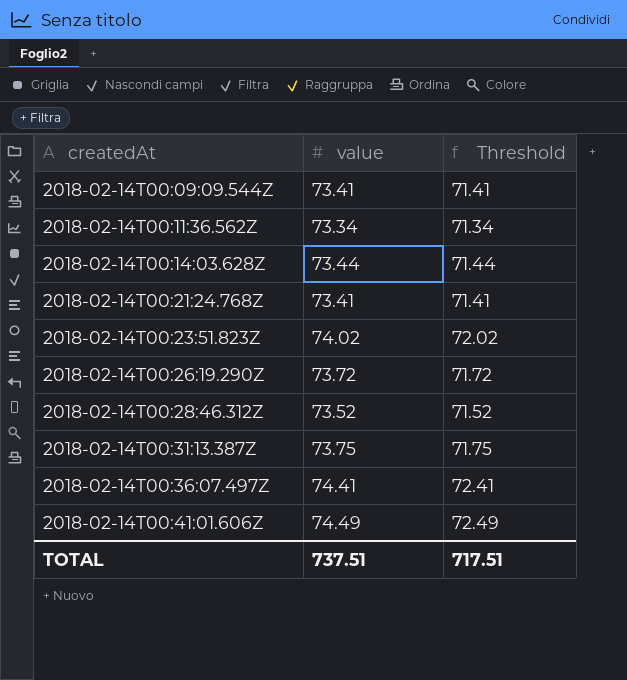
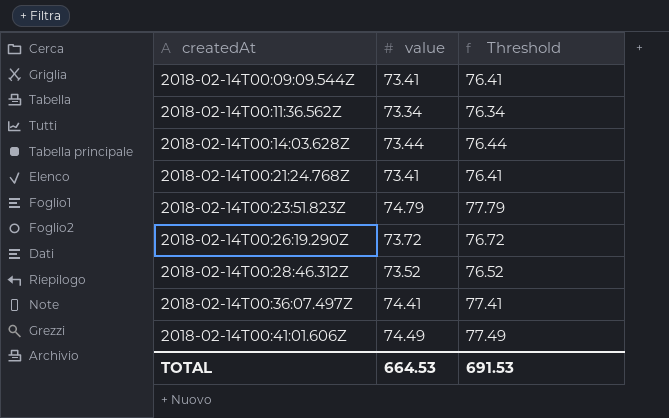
column Threshold | formula: [value] - 2 -> [value] + 3
row 2018-02-14T00:31:13.387Z: 73.75 | 71.75 -> none
2018-02-14T00:23:51.823Z | value: 74.02 -> 74.79
TOTAL | value: 737.51 -> 664.53
TOTAL | Threshold: 717.51 -> 691.53

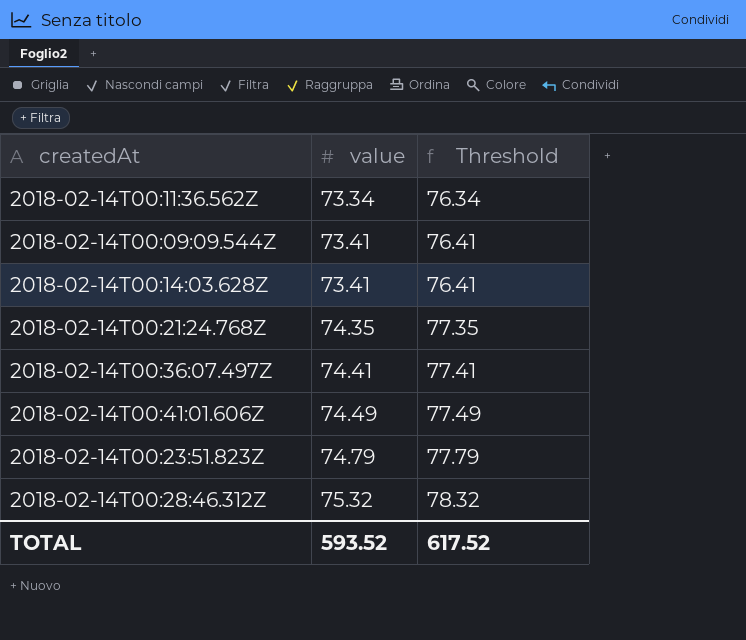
row order: createdAt ascending -> value ascending
row 2018-02-14T00:26:19.290Z: 73.72 | 76.72 -> none
2018-02-14T00:14:03.628Z | value: 73.44 -> 73.41
2018-02-14T00:14:03.628Z | Threshold: 76.44 -> 76.41
2018-02-14T00:21:24.768Z | value: 73.41 -> 74.35
2018-02-14T00:21:24.768Z | Threshold: 76.41 -> 77.35
2018-02-14T00:28:46.312Z | value: 73.52 -> 75.32
2018-02-14T00:28:46.312Z | Threshold: 76.52 -> 78.32
TOTAL | value: 664.53 -> 593.52
TOTAL | Threshold: 691.53 -> 617.52

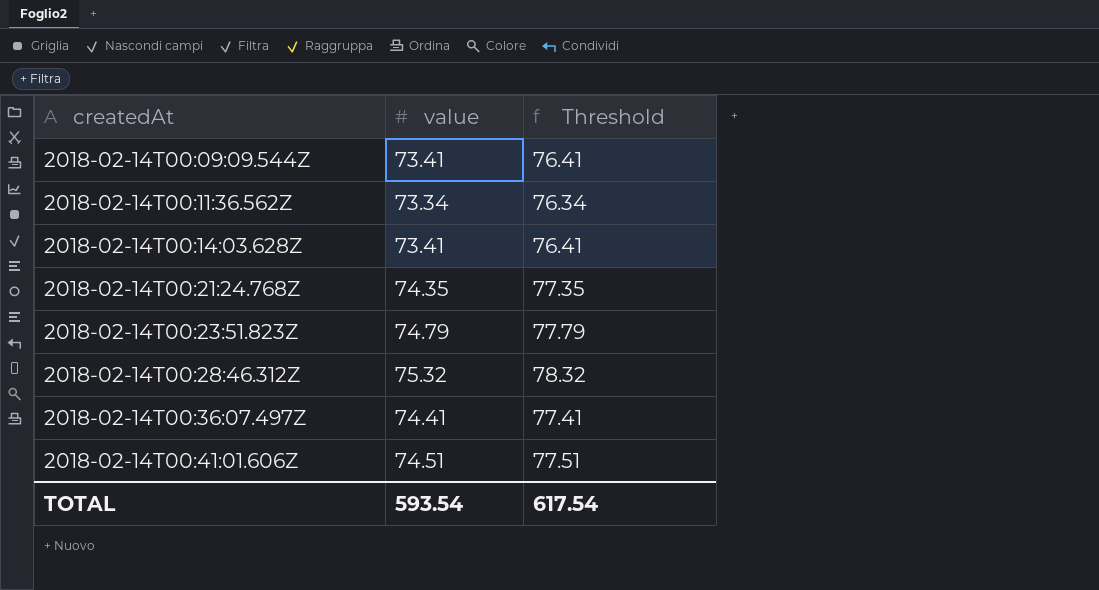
row order: value ascending -> createdAt ascending
2018-02-14T00:41:01.606Z | value: 74.49 -> 74.51
2018-02-14T00:41:01.606Z | Threshold: 77.49 -> 77.51
TOTAL | value: 593.52 -> 593.54
TOTAL | Threshold: 617.52 -> 617.54

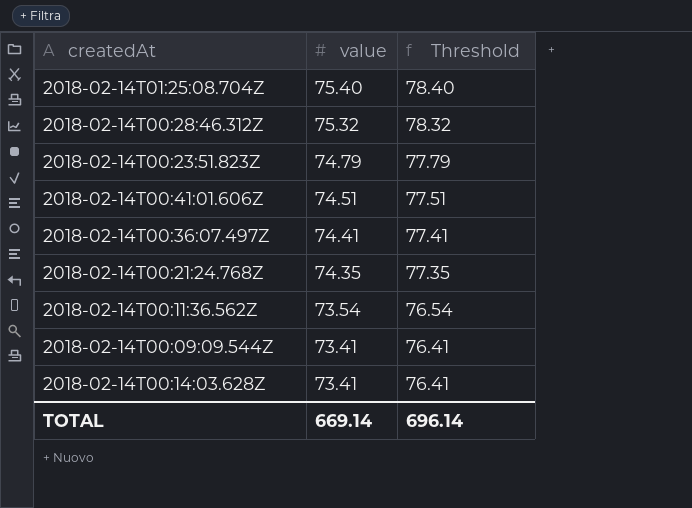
row order: createdAt ascending -> value descending
row 2018-02-14T01:25:08.704Z: none -> 75.40 | 78.40
2018-02-14T00:11:36.562Z | value: 73.34 -> 73.54
2018-02-14T00:11:36.562Z | Threshold: 76.34 -> 76.54
TOTAL | value: 593.54 -> 669.14
TOTAL | Threshold: 617.54 -> 696.14

